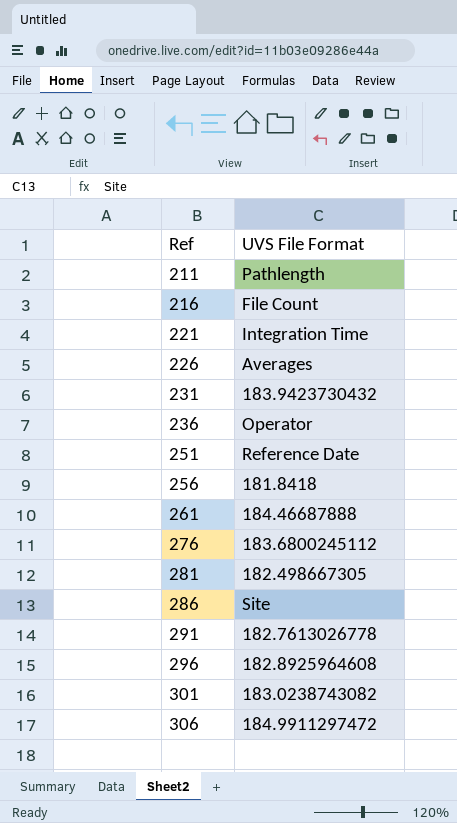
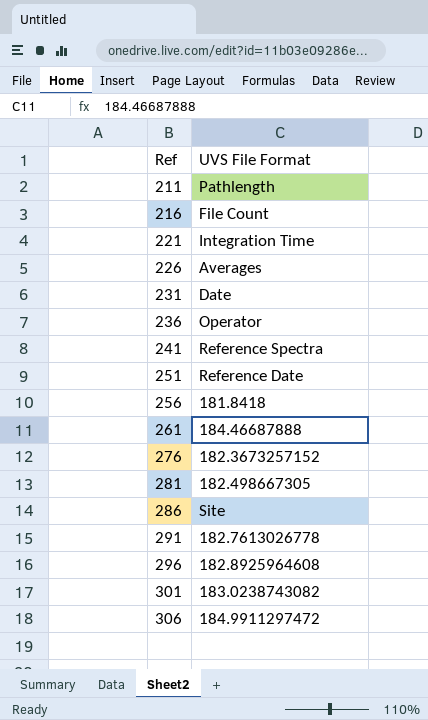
231 | UVS File Format: 183.9423730432 -> Date
row 241: none -> Reference Spectra
276 | UVS File Format: 183.6800245112 -> 182.3673257152

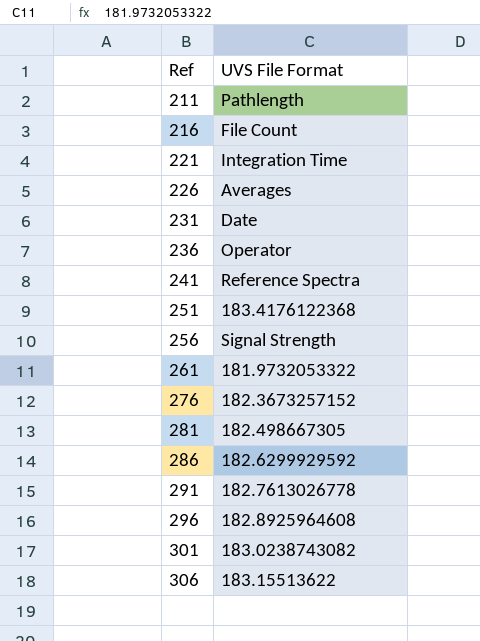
251 | UVS File Format: Reference Date -> 183.4176122368
256 | UVS File Format: 181.8418 -> Signal Strength
261 | UVS File Format: 184.46687888 -> 181.9732053322
286 | UVS File Format: Site -> 182.6299929592
306 | UVS File Format: 184.9911297472 -> 183.15513622

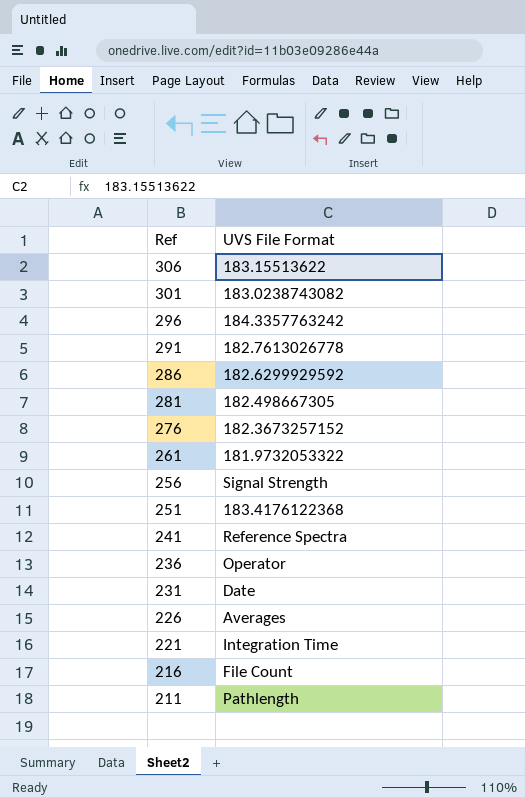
row order: Ref ascending -> Ref descending
296 | UVS File Format: 182.8925964608 -> 184.3357763242

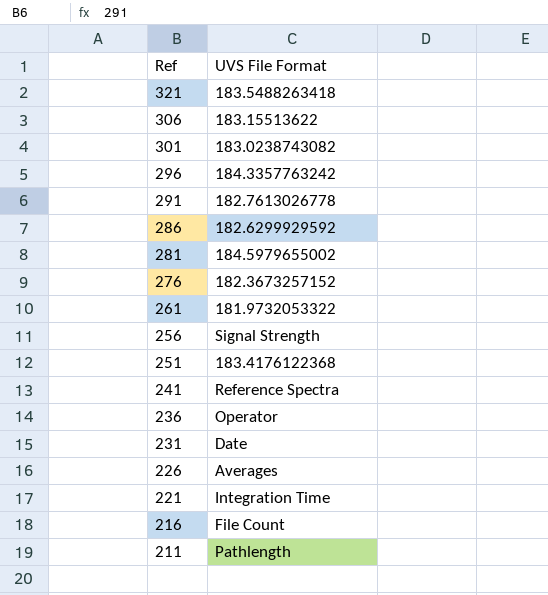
row 321: none -> 183.5488263418
281 | UVS File Format: 182.498667305 -> 184.5979655002

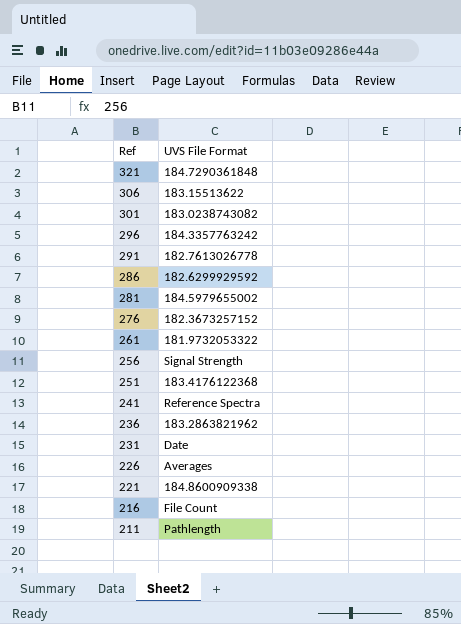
321 | UVS File Format: 183.5488263418 -> 184.7290361848
236 | UVS File Format: Operator -> 183.2863821962
221 | UVS File Format: Integration Time -> 184.8600909338

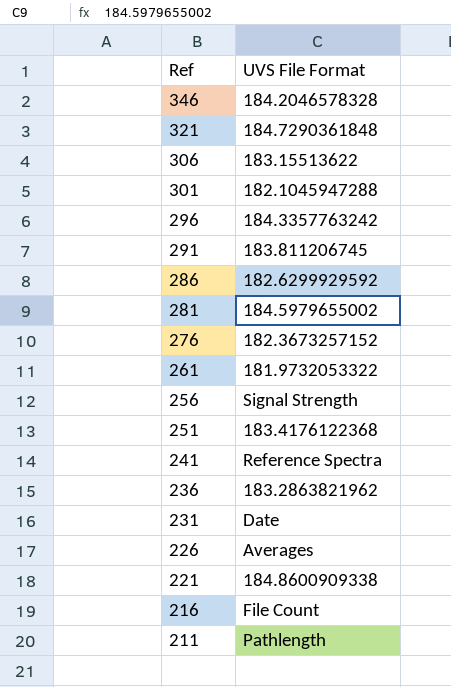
row 346: none -> 184.2046578328
301 | UVS File Format: 183.0238743082 -> 182.1045947288
291 | UVS File Format: 182.7613026778 -> 183.811206745

